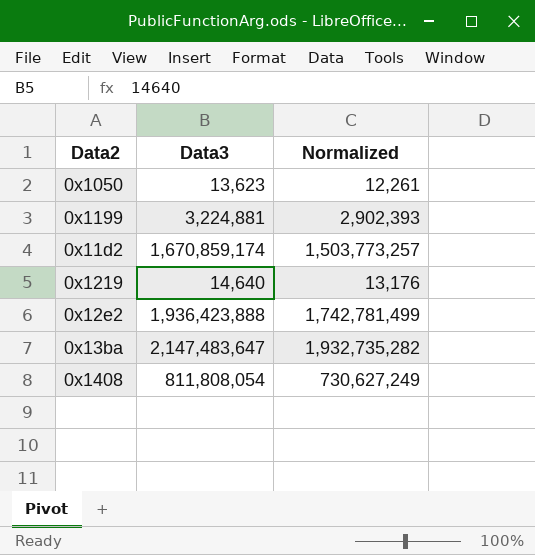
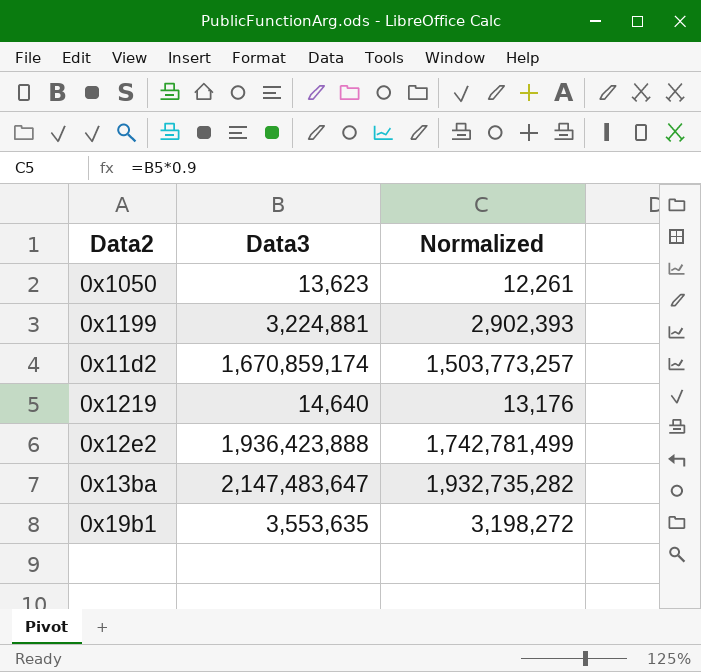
row 0x1408: 811,808,054 | 730,627,249 -> none
row 0x19b1: none -> 3,553,635 | 3,198,272

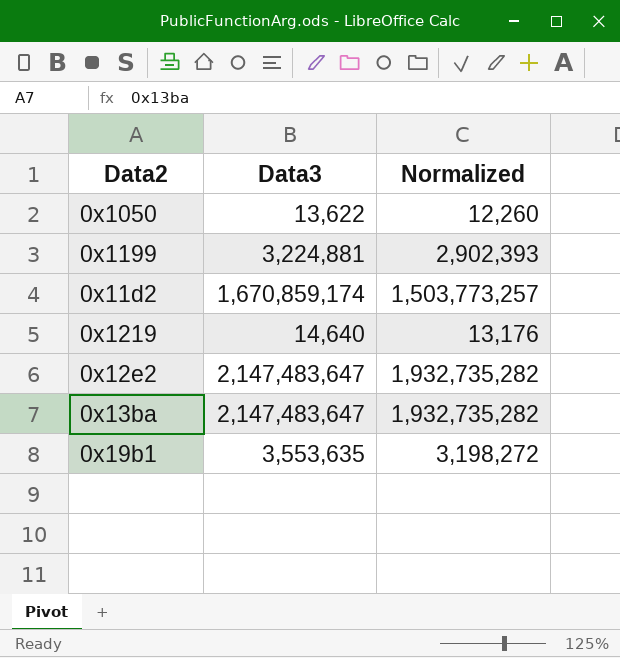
0x1050 | Data3: 13,623 -> 13,622
0x1050 | Normalized: 12,261 -> 12,260
0x12e2 | Data3: 1,936,423,888 -> 2,147,483,647
0x12e2 | Normalized: 1,742,781,499 -> 1,932,735,282

